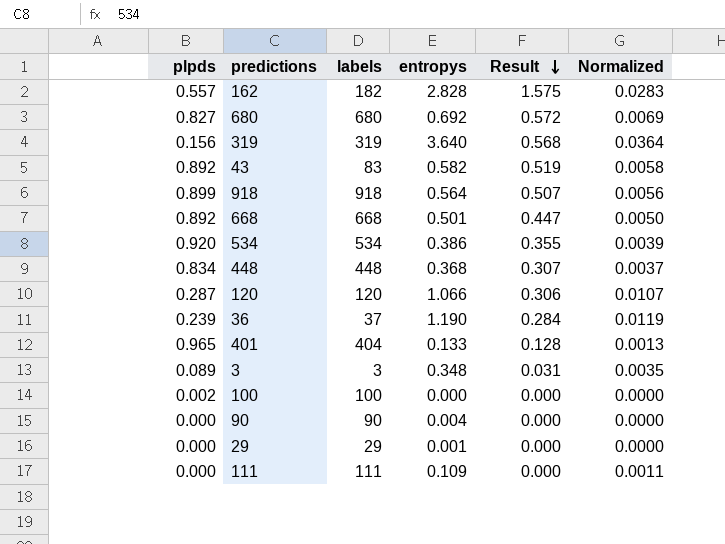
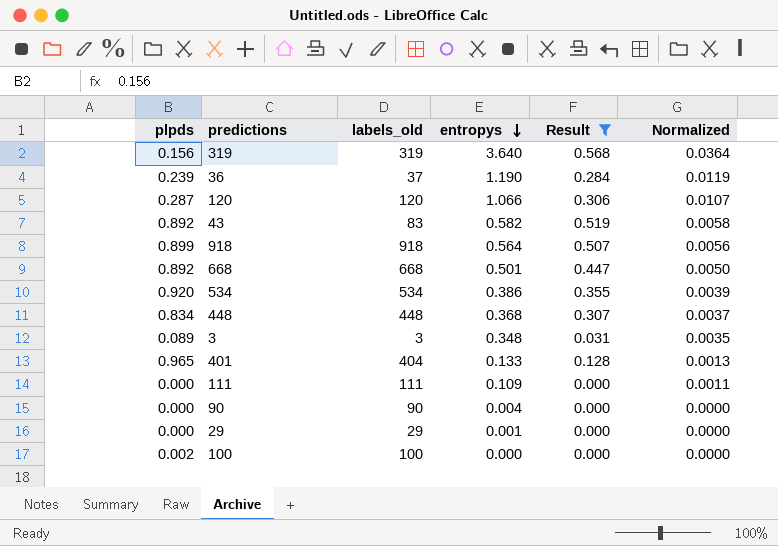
filter: none -> Result <= 0.568
row order: Result descending -> entropys descending
column name: labels -> labels_old

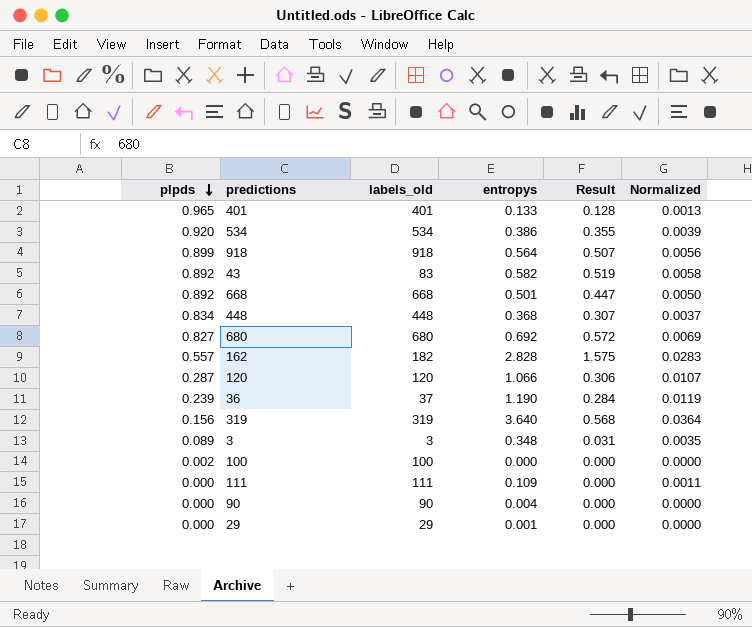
filter: Result <= 0.568 -> none
row order: entropys descending -> plpds descending
401 | labels_old: 404 -> 401

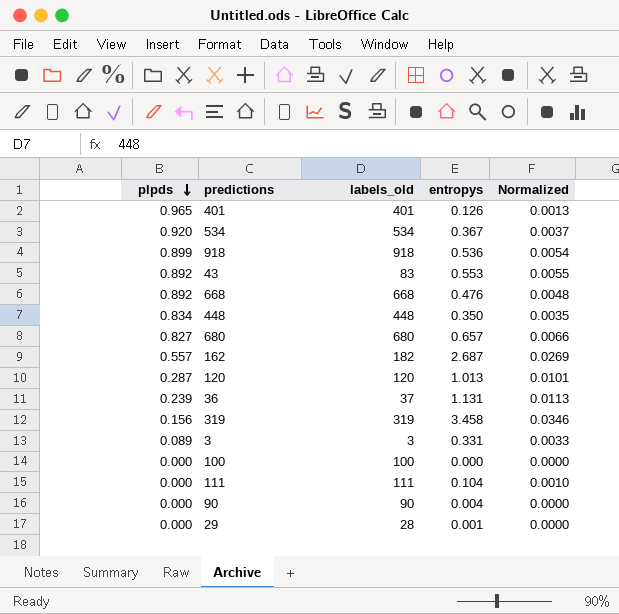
column Result | formula: [plpds] * [entropys] -> none
401 | entropys: 0.133 -> 0.126
534 | entropys: 0.386 -> 0.367
534 | Normalized: 0.0039 -> 0.0037
918 | entropys: 0.564 -> 0.536
918 | Normalized: 0.0056 -> 0.0054
43 | entropys: 0.582 -> 0.553
43 | Normalized: 0.0058 -> 0.0055
668 | entropys: 0.501 -> 0.476
668 | Normalized: 0.0050 -> 0.0048
448 | entropys: 0.368 -> 0.350
448 | Normalized: 0.0037 -> 0.0035
680 | entropys: 0.692 -> 0.657
680 | Normalized: 0.0069 -> 0.0066
162 | entropys: 2.828 -> 2.687
162 | Normalized: 0.0283 -> 0.0269
120 | entropys: 1.066 -> 1.013
120 | Normalized: 0.0107 -> 0.0101
36 | entropys: 1.190 -> 1.131
36 | Normalized: 0.0119 -> 0.0113
319 | entropys: 3.640 -> 3.458
319 | Normalized: 0.0364 -> 0.0346
3 | entropys: 0.348 -> 0.331
3 | Normalized: 0.0035 -> 0.0033
100 | plpds: 0.002 -> 0.000
111 | entropys: 0.109 -> 0.104
111 | Normalized: 0.0011 -> 0.0010
29 | labels_old: 29 -> 28

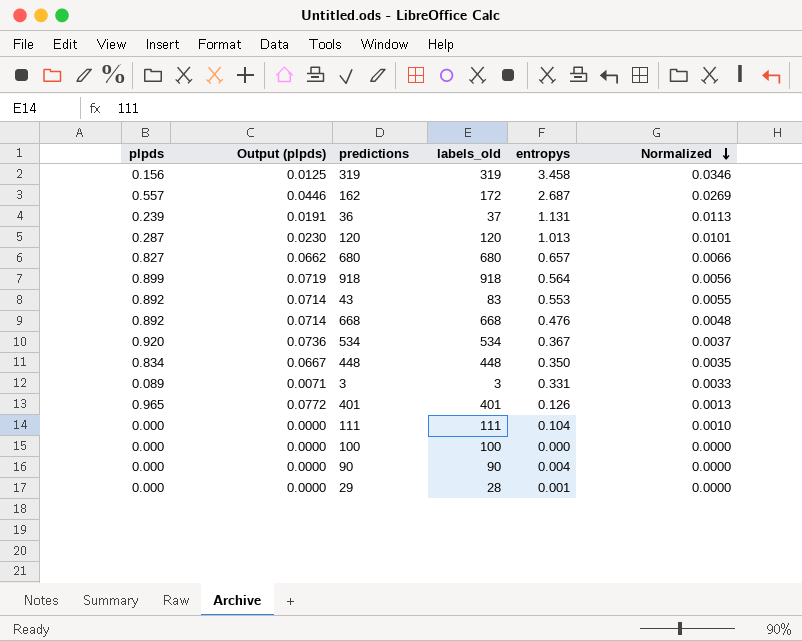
row order: plpds descending -> Normalized descending
column Output (plpds) | formula: none -> [plpds] * 0.08
162 | labels_old: 182 -> 172
918 | entropys: 0.536 -> 0.564
918 | Normalized: 0.0054 -> 0.0056

